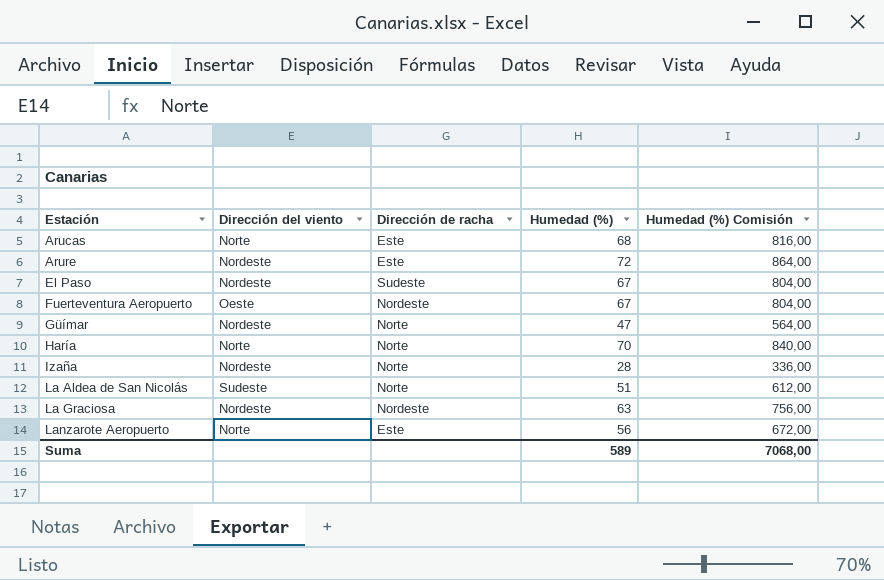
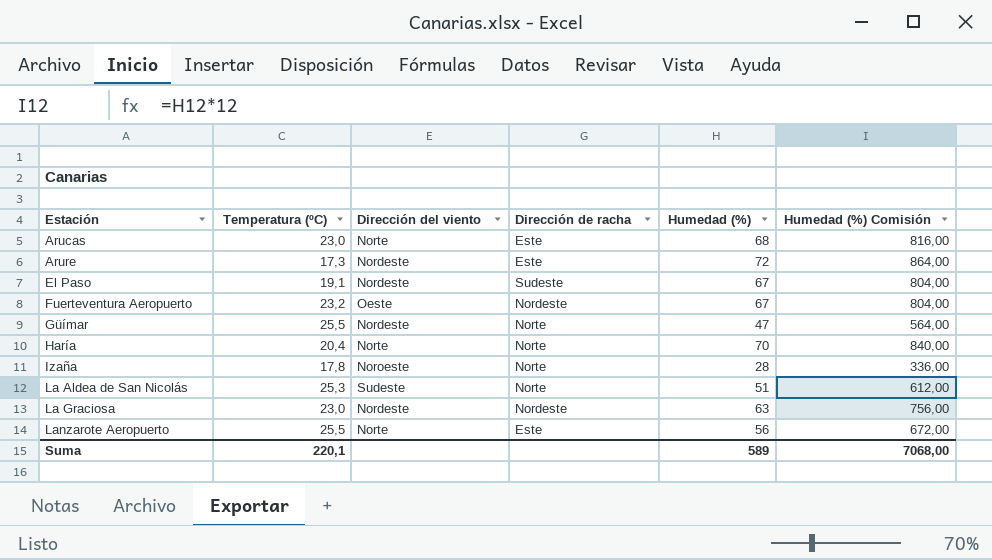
column Temperatura (ºC) | position: none -> 2
Izaña | Dirección del viento: Nordeste -> Noroeste

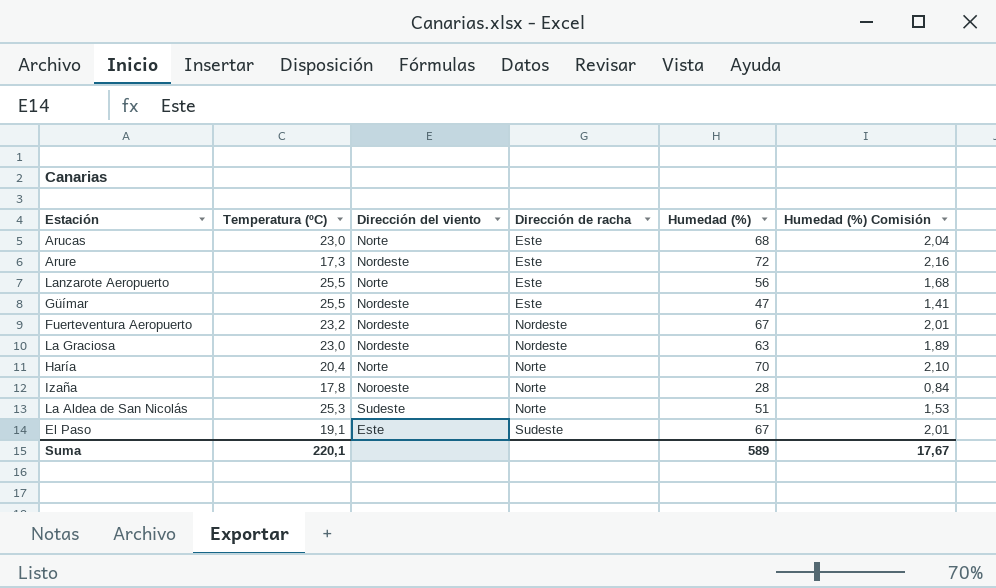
row order: Estación ascending -> Dirección de racha ascending
column Humedad (%) Comisión | formula: [Humedad (%)] * 12 -> [Humedad (%)] * 0,03
Güímar | Dirección de racha: Norte -> Este
Fuerteventura Aeropuerto | Dirección del viento: Oeste -> Nordeste
El Paso | Dirección del viento: Nordeste -> Este
Suma | Humedad (%) Comisión: 7068,00 -> 17,67

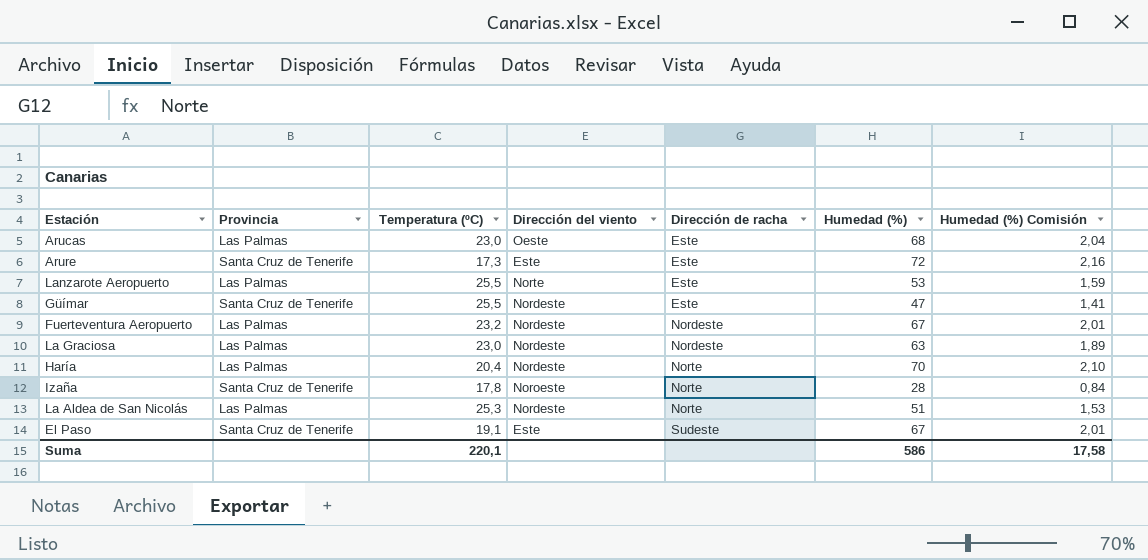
column Provincia | position: none -> 2
Arucas | Dirección del viento: Norte -> Oeste
Arure | Dirección del viento: Nordeste -> Este
Lanzarote Aeropuerto | Humedad (%): 56 -> 53
Lanzarote Aeropuerto | Humedad (%) Comisión: 1,68 -> 1,59
Haría | Dirección del viento: Norte -> Nordeste
La Aldea de San Nicolás | Dirección del viento: Sudeste -> Nordeste
Suma | Humedad (%): 589 -> 586
Suma | Humedad (%) Comisión: 17,67 -> 17,58

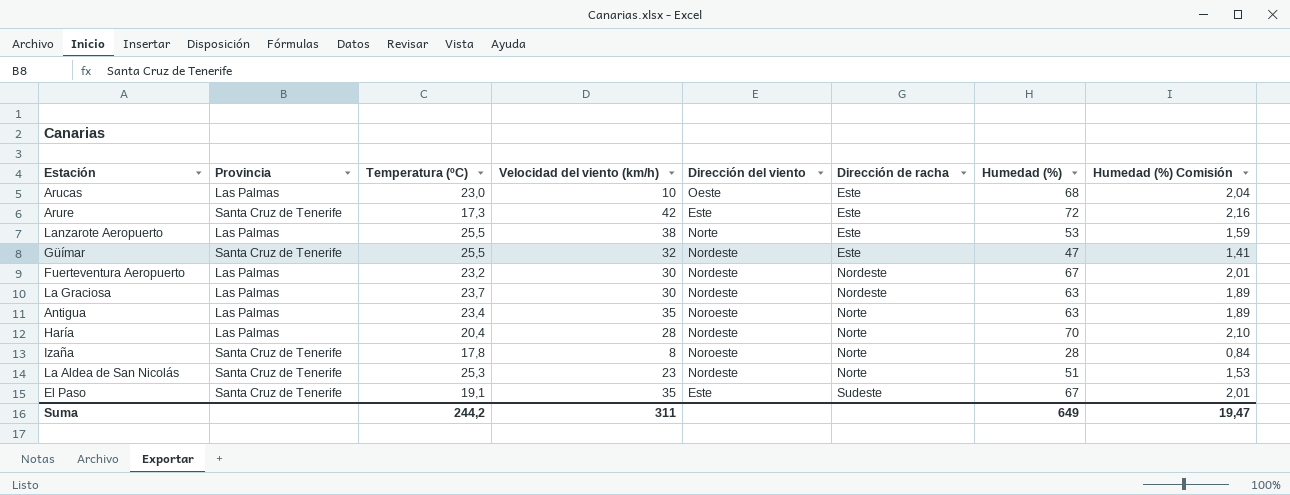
column Velocidad del viento (km/h) | position: none -> 4
La Graciosa | Temperatura (ºC): 23,0 -> 23,7
row Antigua: none -> Las Palmas | 23,4 | 35 | Noroeste | Norte | 63 | 1,89
La Aldea de San Nicolás | Provincia: Las Palmas -> Santa Cruz de Tenerife
Suma | Temperatura (ºC): 220,1 -> 244,2
Suma | Humedad (%): 586 -> 649
Suma | Humedad (%) Comisión: 17,58 -> 19,47

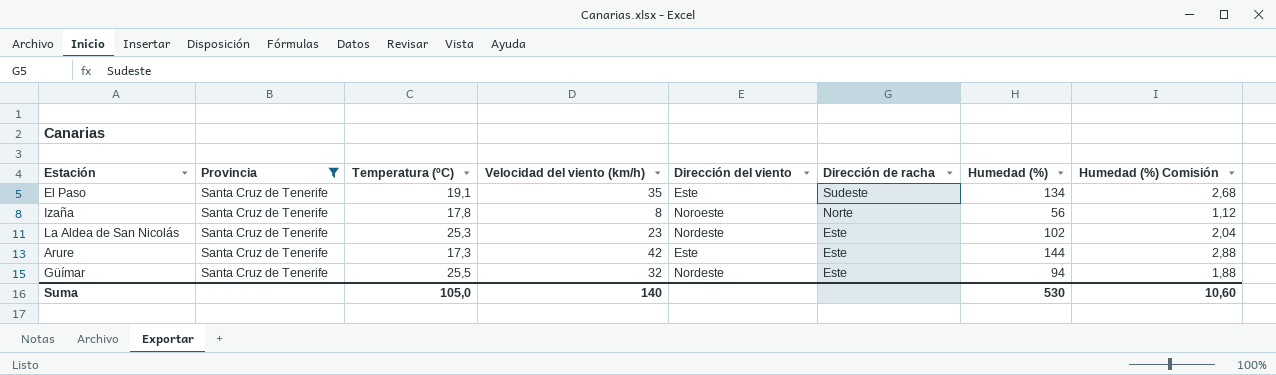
filter: none -> Provincia = Santa Cruz de Tenerife
row order: Dirección de racha ascending -> Dirección de racha descending
column Humedad (%) Comisión | formula: [Humedad (%)] * 0,03 -> [Humedad (%)] * 0,02
El Paso | Humedad (%): 67 -> 134
Izaña | Humedad (%): 28 -> 56
La Aldea de San Nicolás | Dirección de racha: Norte -> Este
La Aldea de San Nicolás | Humedad (%): 51 -> 102
Arure | Humedad (%): 72 -> 144
Güímar | Humedad (%): 47 -> 94
Suma | Temperatura (ºC): 244,2 -> 105,0
Suma | Velocidad del viento (km/h): 311 -> 140
Suma | Humedad (%): 649 -> 530
Suma | Humedad (%) Comisión: 19,47 -> 10,60

